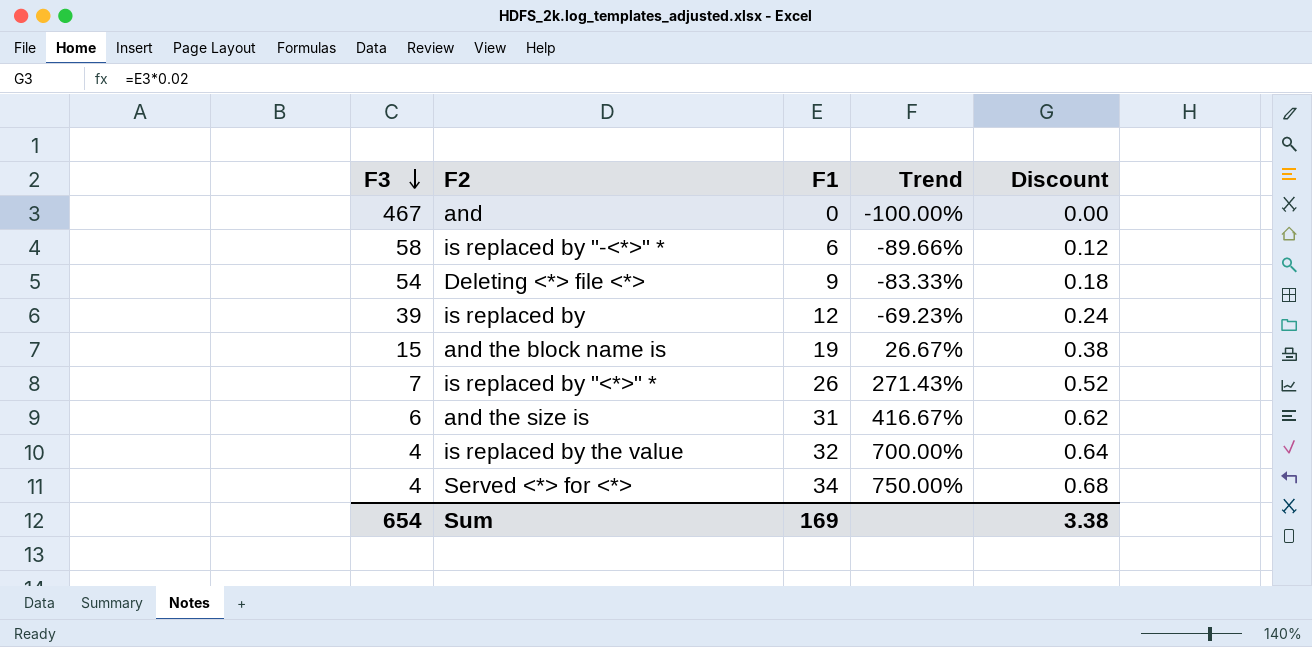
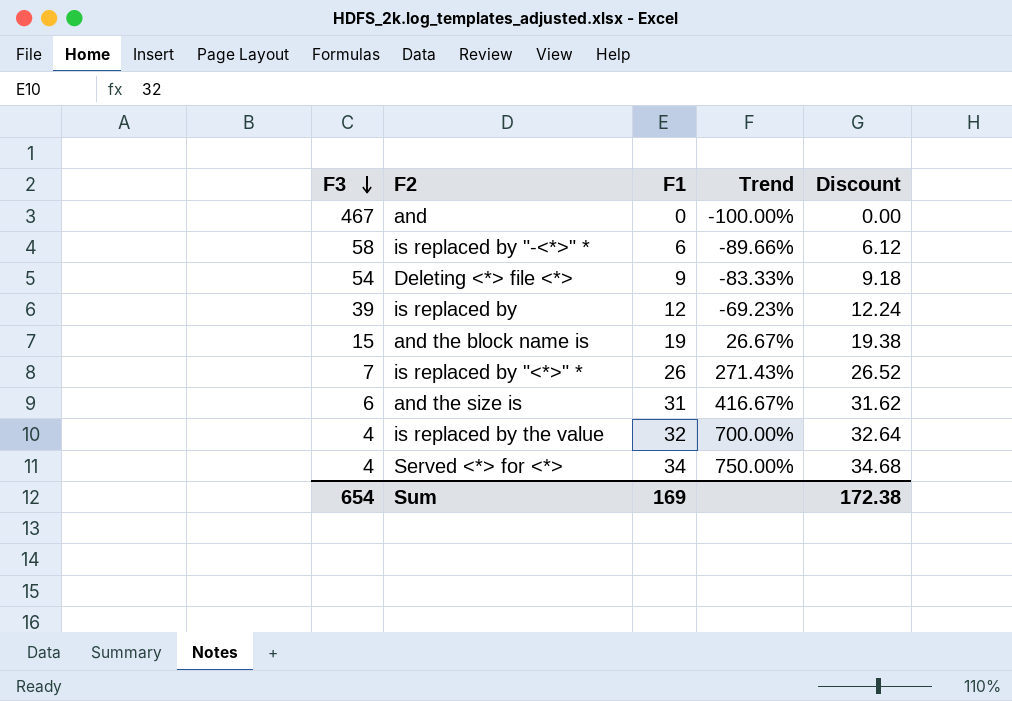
column Discount | formula: [F1] * 0.02 -> [F1] * 1.02
Sum | Discount: 3.38 -> 172.38

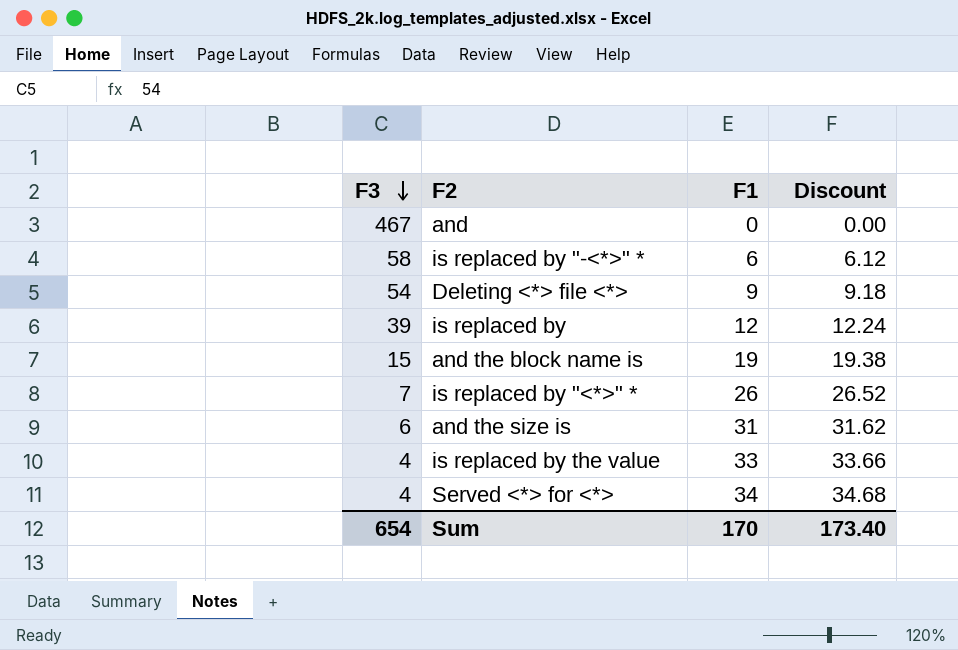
column Trend | formula: ([F1] - [F3]) / [F3] -> none
is replaced by the value | F1: 32 -> 33
is replaced by the value | Discount: 32.64 -> 33.66
Sum | F1: 169 -> 170
Sum | Discount: 172.38 -> 173.40

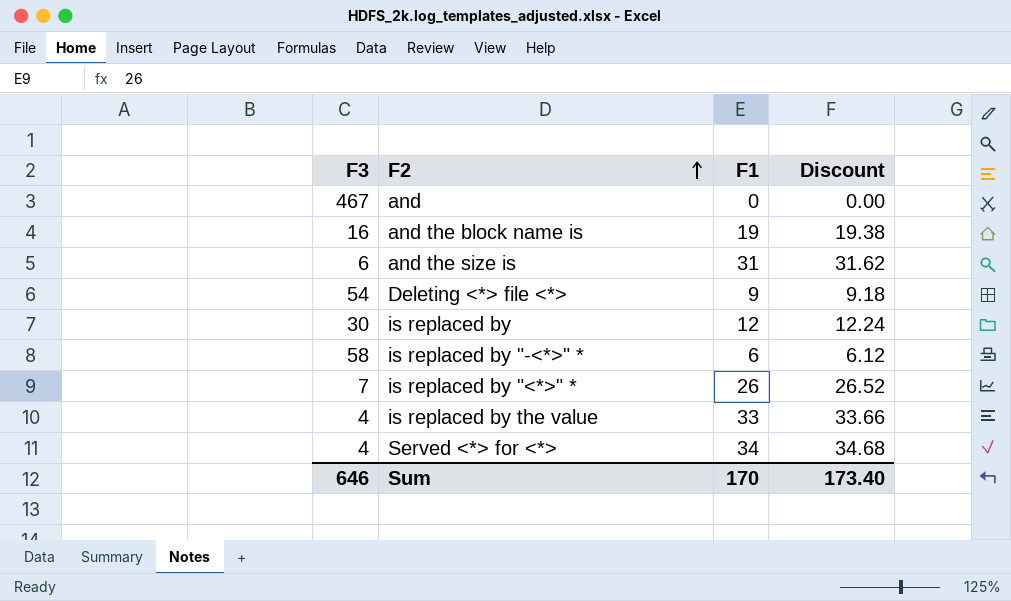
row order: F3 descending -> F2 ascending
and the block name is | F3: 15 -> 16
is replaced by | F3: 39 -> 30
Sum | F3: 654 -> 646

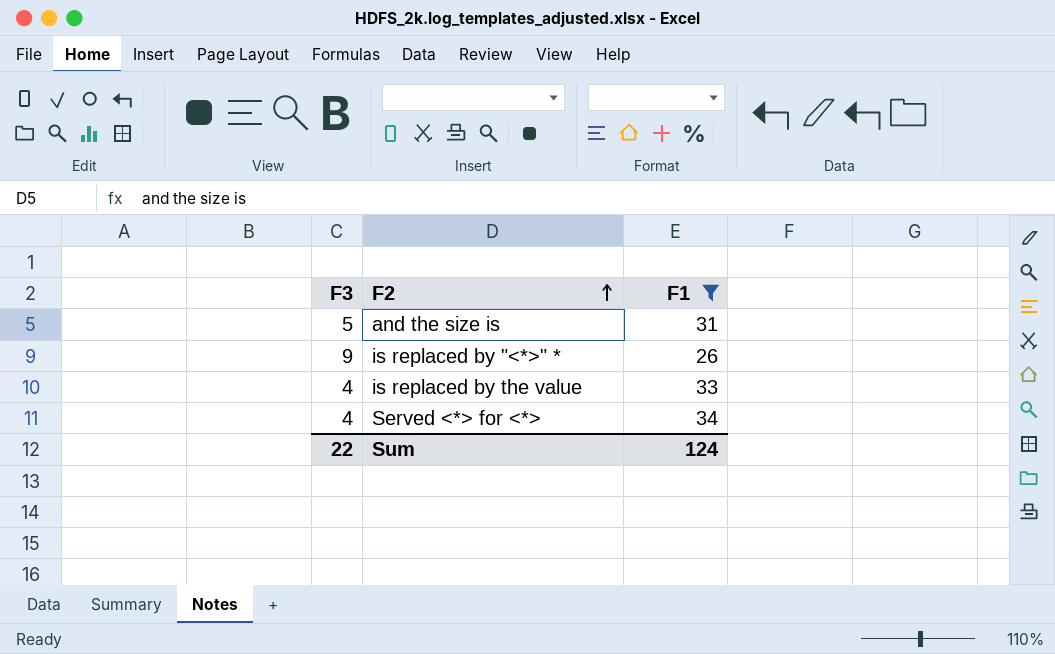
filter: none -> F1 >= 26
column Discount | formula: [F1] * 1.02 -> none
and the size is | F3: 6 -> 5
is replaced by "<*>" * | F3: 7 -> 9
Sum | F3: 646 -> 22
Sum | F1: 170 -> 124

